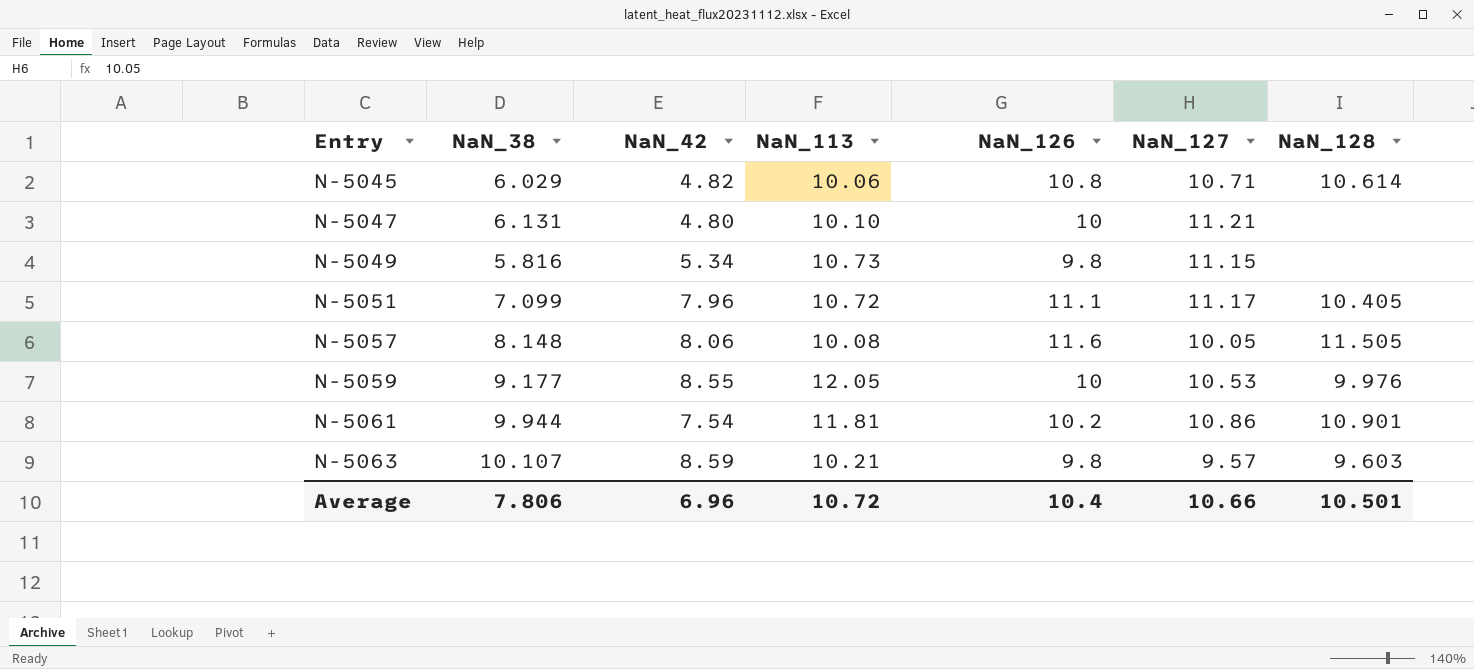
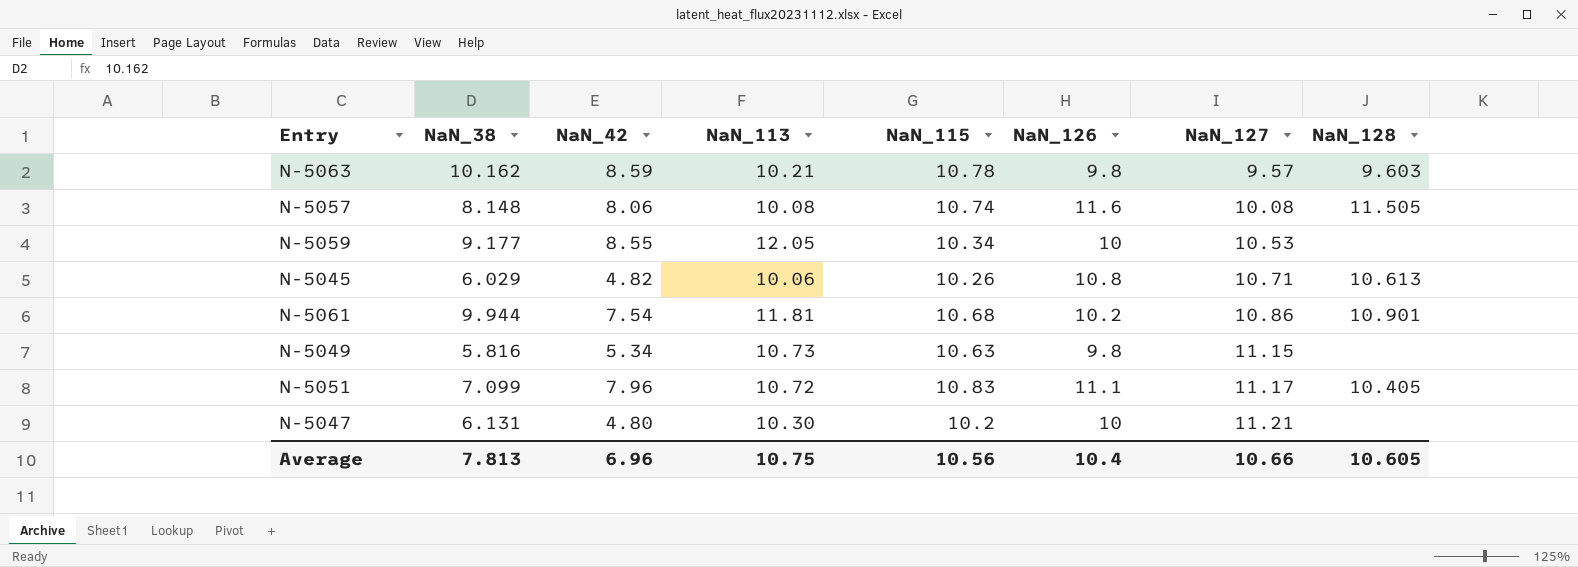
row order: Entry ascending -> NaN_127 ascending
column NaN_115 | position: none -> 5
N-5063 | NaN_38: 10.107 -> 10.162
N-5057 | NaN_127: 10.05 -> 10.08
N-5059 | NaN_128: 9.976 -> none
N-5045 | NaN_128: 10.614 -> 10.613
N-5047 | NaN_113: 10.10 -> 10.30
Average | NaN_38: 7.806 -> 7.813
Average | NaN_113: 10.72 -> 10.75
Average | NaN_128: 10.501 -> 10.605

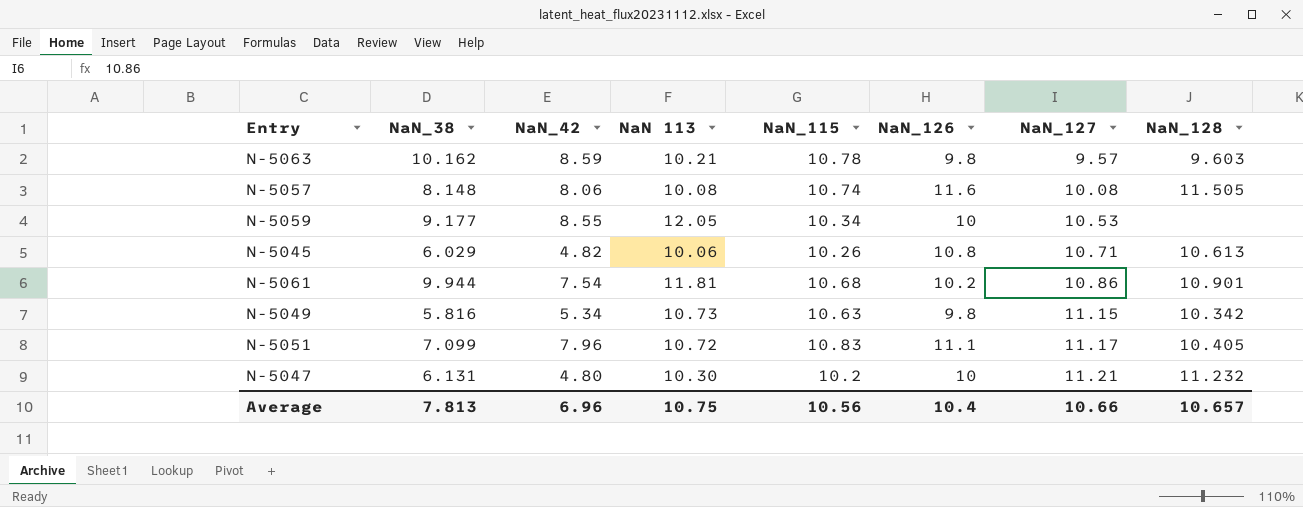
column name: NaN_113 -> NaN 113
N-5049 | NaN_128: none -> 10.342
N-5047 | NaN_128: none -> 11.232
Average | NaN_128: 10.605 -> 10.657

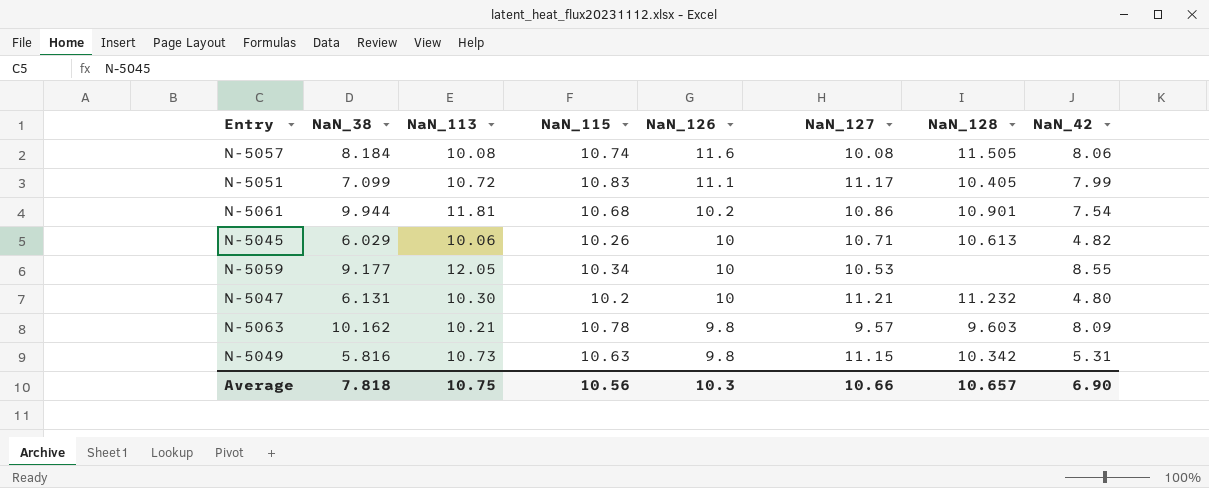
row order: NaN_127 ascending -> NaN_126 descending
column name: NaN 113 -> NaN_113
column NaN_42 | position: 3 -> 8
N-5057 | NaN_38: 8.148 -> 8.184
N-5051 | NaN_42: 7.96 -> 7.99
N-5045 | NaN_126: 10.8 -> 10
N-5063 | NaN_42: 8.59 -> 8.09
N-5049 | NaN_42: 5.34 -> 5.31
Average | NaN_38: 7.813 -> 7.818
Average | NaN_126: 10.4 -> 10.3
Average | NaN_42: 6.96 -> 6.90

